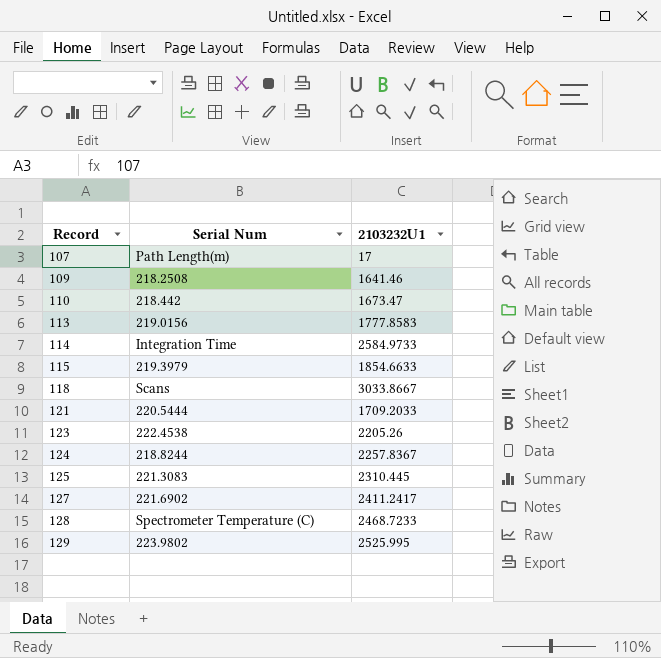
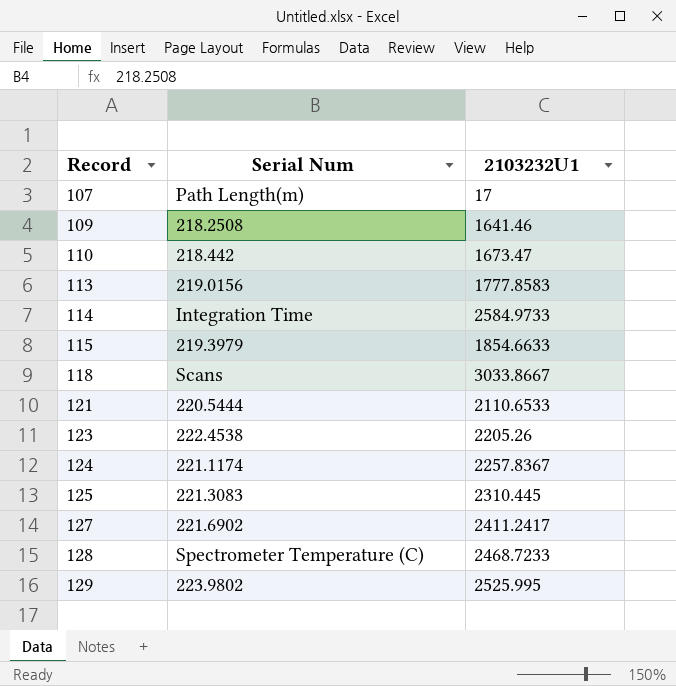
121 | 2103232U1: 1709.2033 -> 2110.6533
124 | Serial Num: 218.8244 -> 221.1174

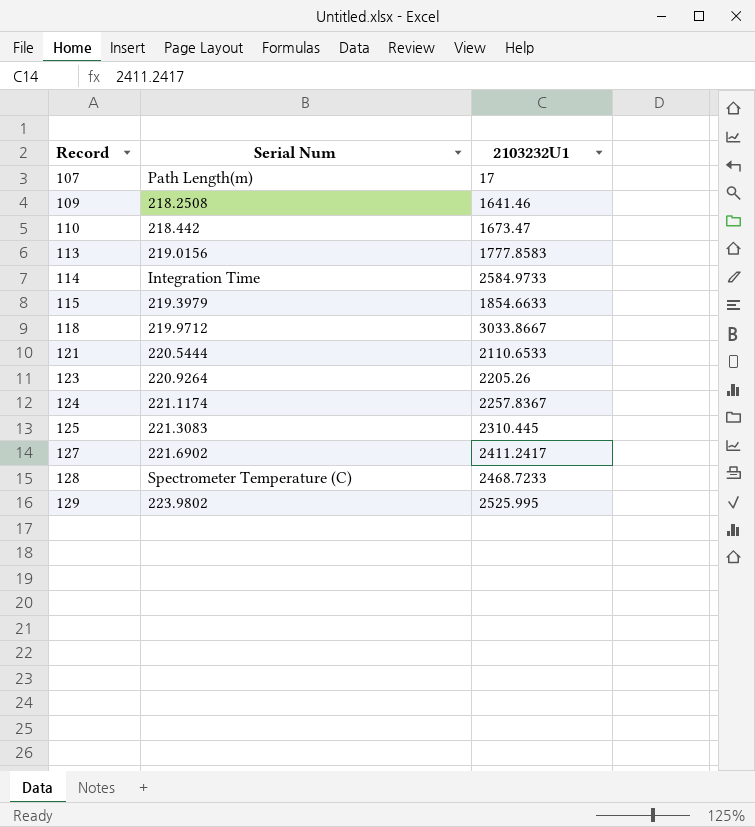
118 | Serial Num: Scans -> 219.9712
123 | Serial Num: 222.4538 -> 220.9264

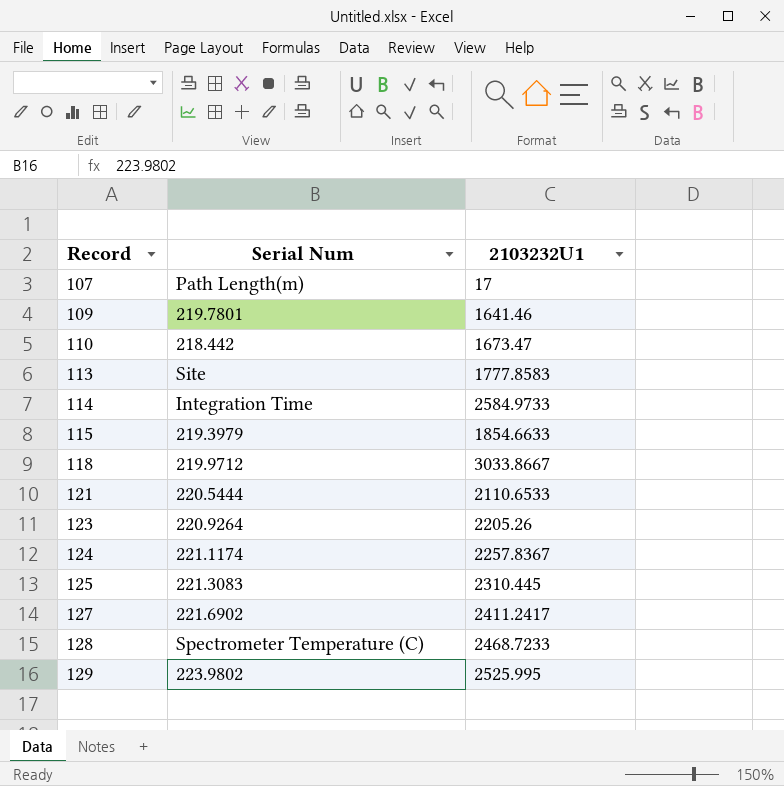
109 | Serial Num: 218.2508 -> 219.7801
113 | Serial Num: 219.0156 -> Site

